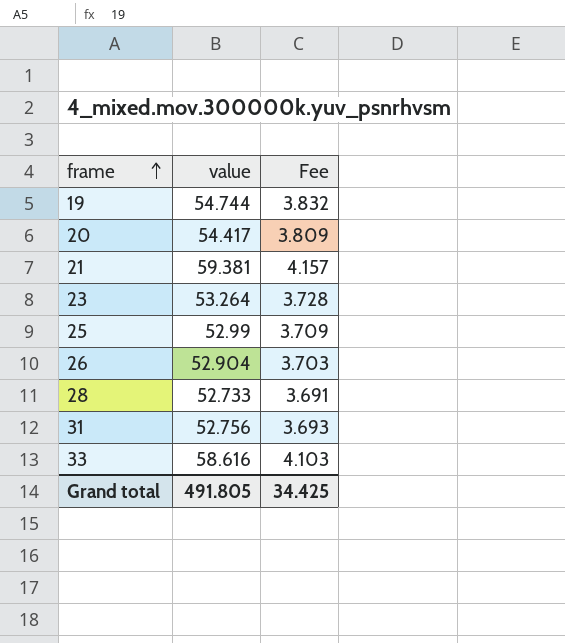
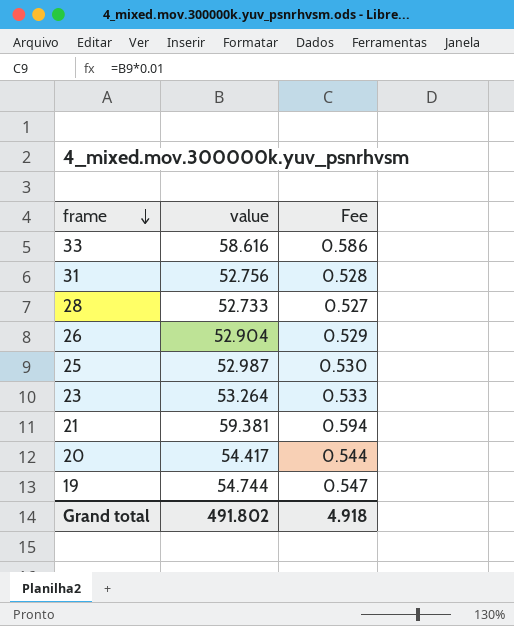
row order: frame ascending -> frame descending
column Fee | formula: [value] * 0.07 -> [value] * 0.01
25 | value: 52.99 -> 52.987
Grand total | value: 491.805 -> 491.802
Grand total | Fee: 34.425 -> 4.918

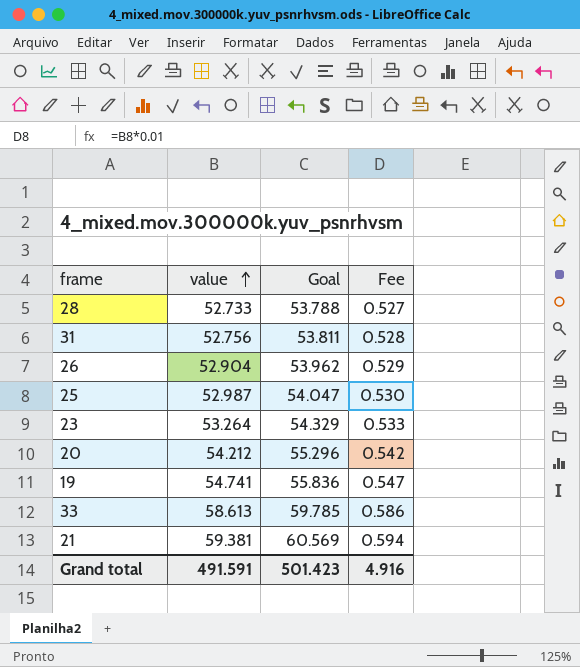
row order: frame descending -> value ascending
column Goal | formula: none -> [value] * 1.02
20 | value: 54.417 -> 54.212
20 | Fee: 0.544 -> 0.542
19 | value: 54.744 -> 54.741
33 | value: 58.616 -> 58.613
Grand total | value: 491.802 -> 491.591
Grand total | Fee: 4.918 -> 4.916

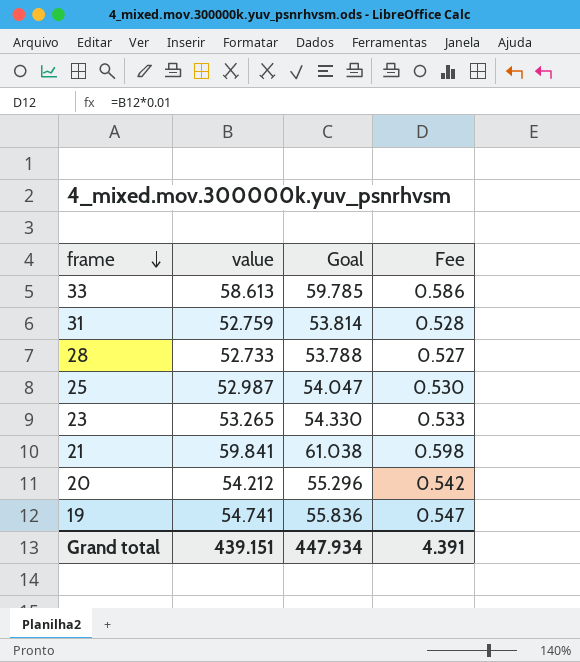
row order: value ascending -> frame descending
row 26: 52.904 | 53.962 | 0.529 -> none
31 | value: 52.756 -> 52.759
31 | Goal: 53.811 -> 53.814
23 | value: 53.264 -> 53.265
23 | Goal: 54.329 -> 54.330
21 | value: 59.381 -> 59.841
21 | Goal: 60.569 -> 61.038
21 | Fee: 0.594 -> 0.598
Grand total | value: 491.591 -> 439.151
Grand total | Goal: 501.423 -> 447.934
Grand total | Fee: 4.916 -> 4.391

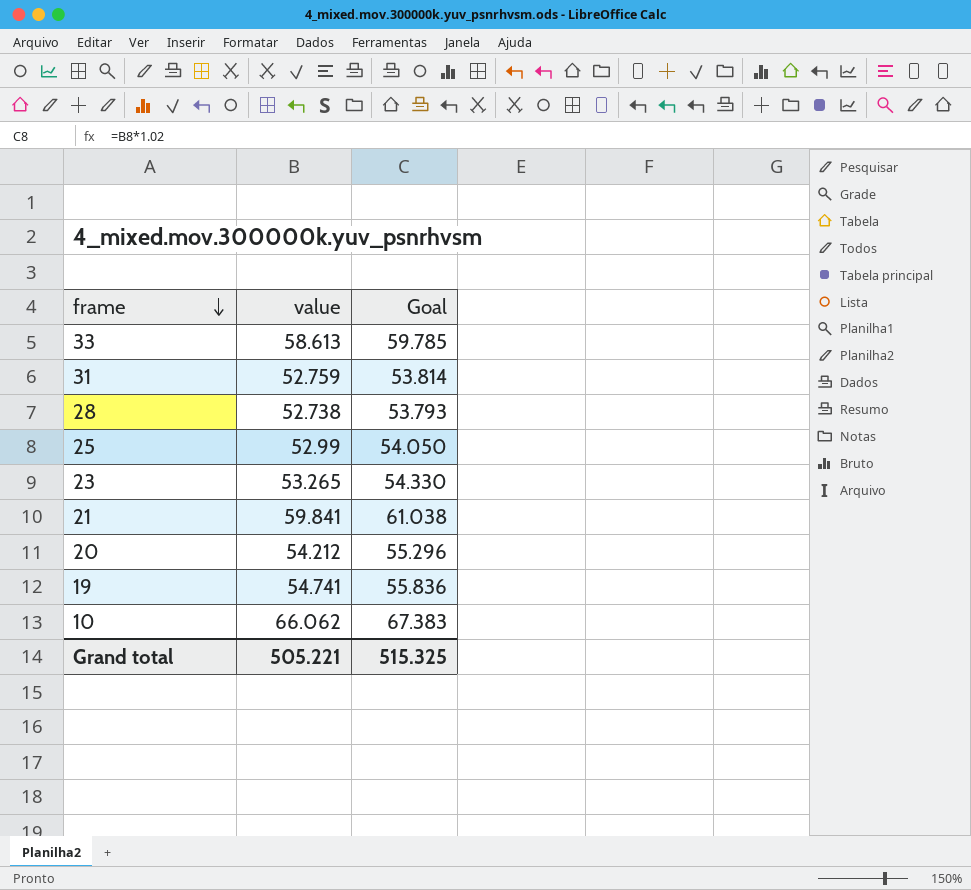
column Fee | formula: [value] * 0.01 -> none
28 | value: 52.733 -> 52.738
28 | Goal: 53.788 -> 53.793
25 | value: 52.987 -> 52.99
25 | Goal: 54.047 -> 54.050
row 10: none -> 66.062 | 67.383
Grand total | value: 439.151 -> 505.221
Grand total | Goal: 447.934 -> 515.325

